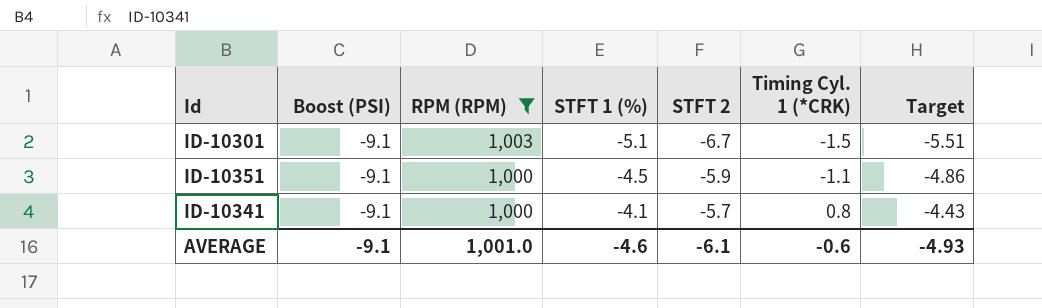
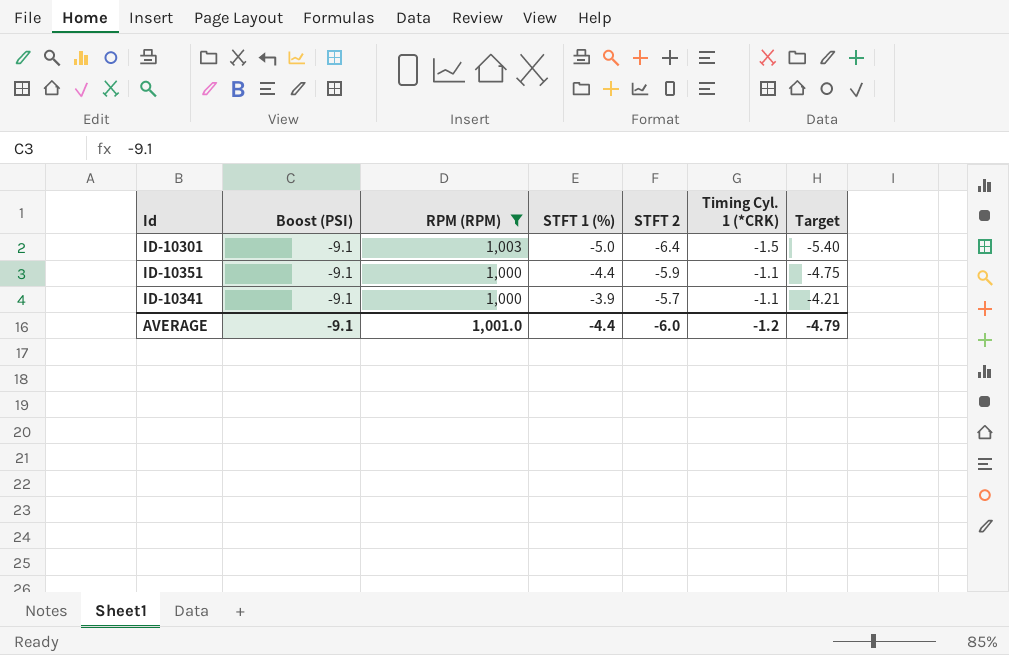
ID-10301 | STFT 1 (%): -5.1 -> -5.0
ID-10301 | STFT 2: -6.7 -> -6.4
ID-10301 | Target: -5.51 -> -5.40
ID-10351 | STFT 1 (%): -4.5 -> -4.4
ID-10351 | Target: -4.86 -> -4.75
ID-10341 | STFT 1 (%): -4.1 -> -3.9
ID-10341 | Timing Cyl. 1 (*CRK): 0.8 -> -1.1
ID-10341 | Target: -4.43 -> -4.21
AVERAGE | STFT 1 (%): -4.6 -> -4.4
AVERAGE | STFT 2: -6.1 -> -6.0
AVERAGE | Timing Cyl. 1 (*CRK): -0.6 -> -1.2
AVERAGE | Target: -4.93 -> -4.79

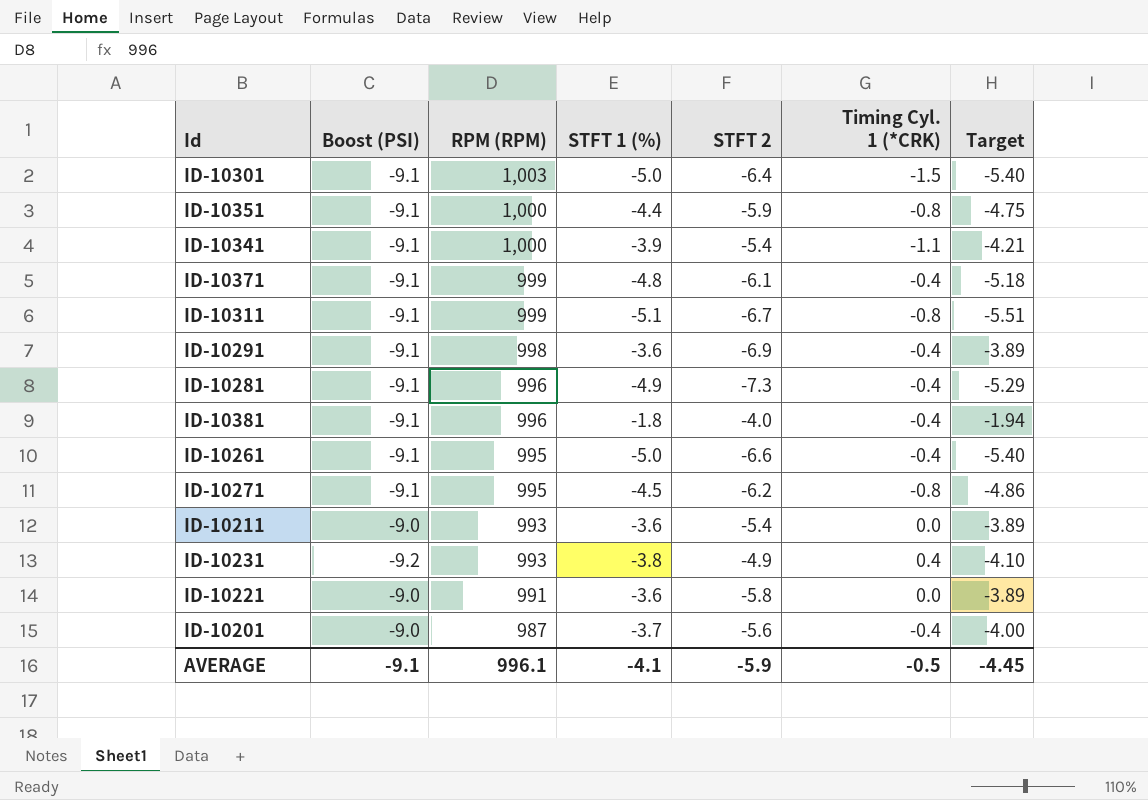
filter: RPM (RPM) >= 1,000 -> none
ID-10351 | Timing Cyl. 1 (*CRK): -1.1 -> -0.8
ID-10341 | STFT 2: -5.7 -> -5.4
AVERAGE | RPM (RPM): 1,001.0 -> 996.1
AVERAGE | STFT 1 (%): -4.4 -> -4.1
AVERAGE | STFT 2: -6.0 -> -5.9
AVERAGE | Timing Cyl. 1 (*CRK): -1.2 -> -0.5
AVERAGE | Target: -4.79 -> -4.45

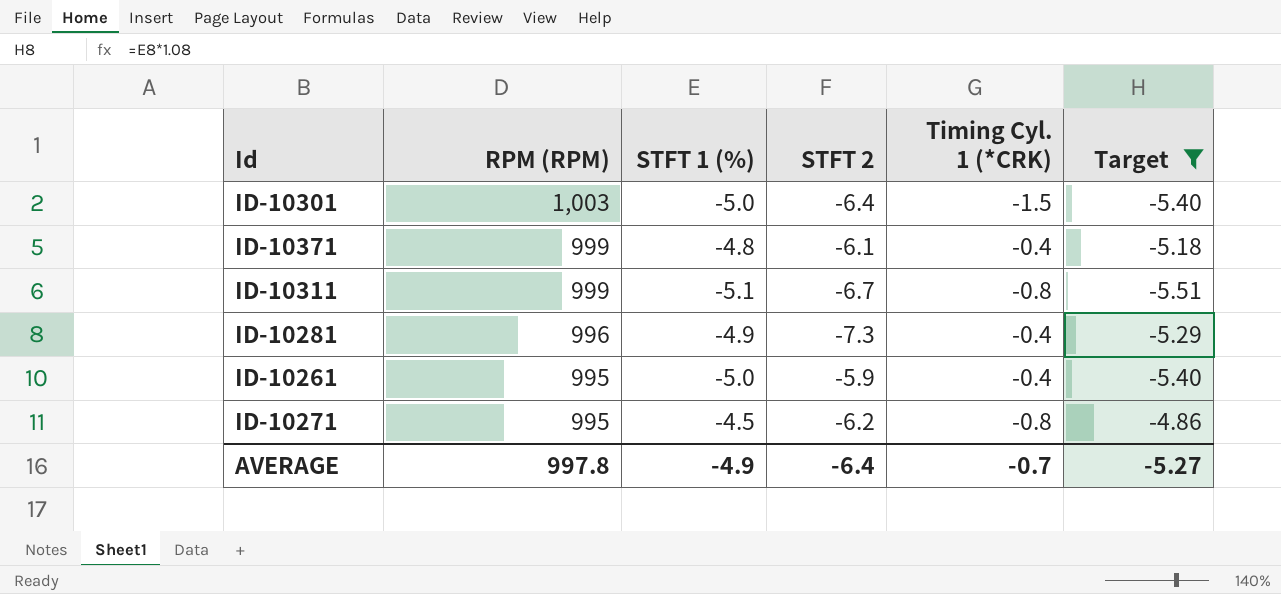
filter: none -> Target <= -4.86
column Boost (PSI) | position: 2 -> none
ID-10261 | STFT 2: -6.6 -> -5.9
AVERAGE | RPM (RPM): 996.1 -> 997.8
AVERAGE | STFT 1 (%): -4.1 -> -4.9
AVERAGE | STFT 2: -5.9 -> -6.4
AVERAGE | Timing Cyl. 1 (*CRK): -0.5 -> -0.7
AVERAGE | Target: -4.45 -> -5.27

